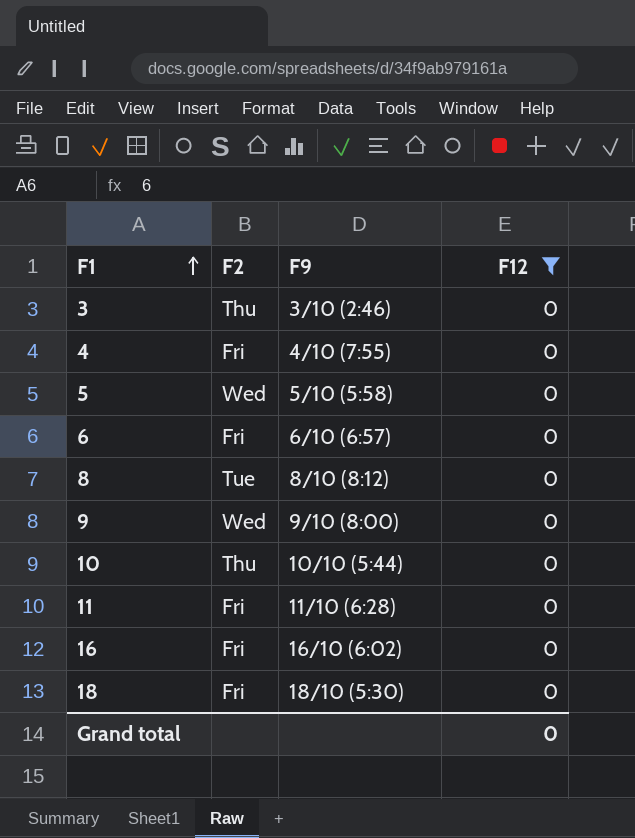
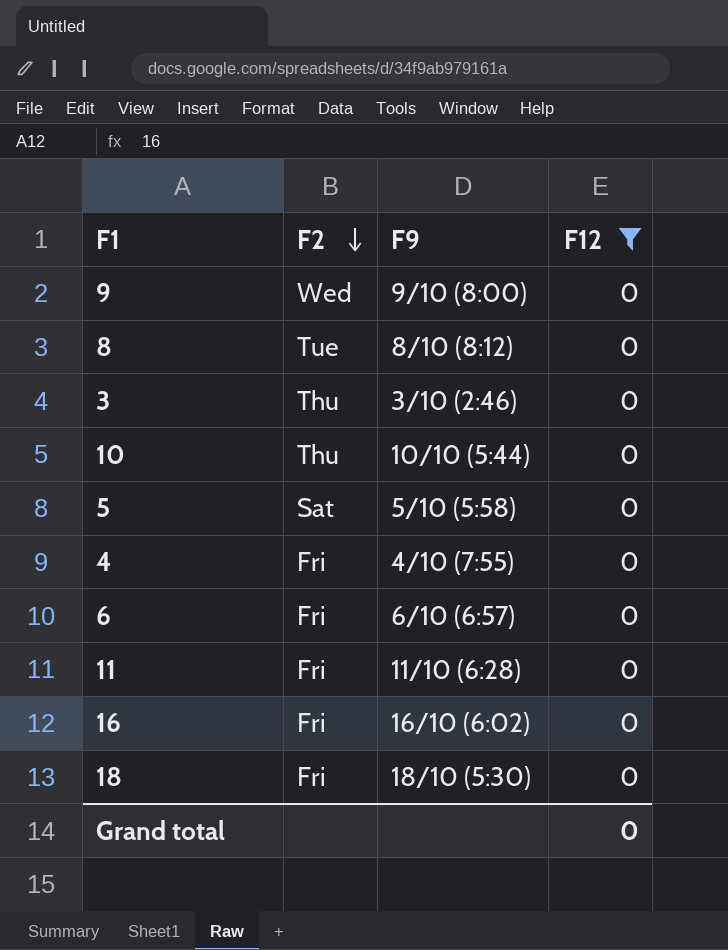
row order: F1 ascending -> F2 descending
5 | F2: Wed -> Sat

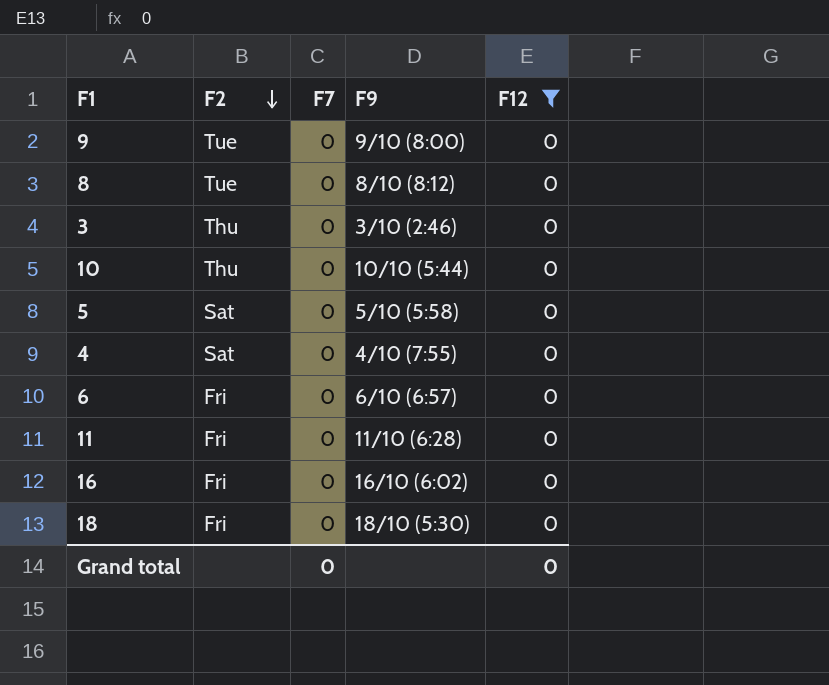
column F7 | position: none -> 3
9 | F2: Wed -> Tue
4 | F2: Fri -> Sat

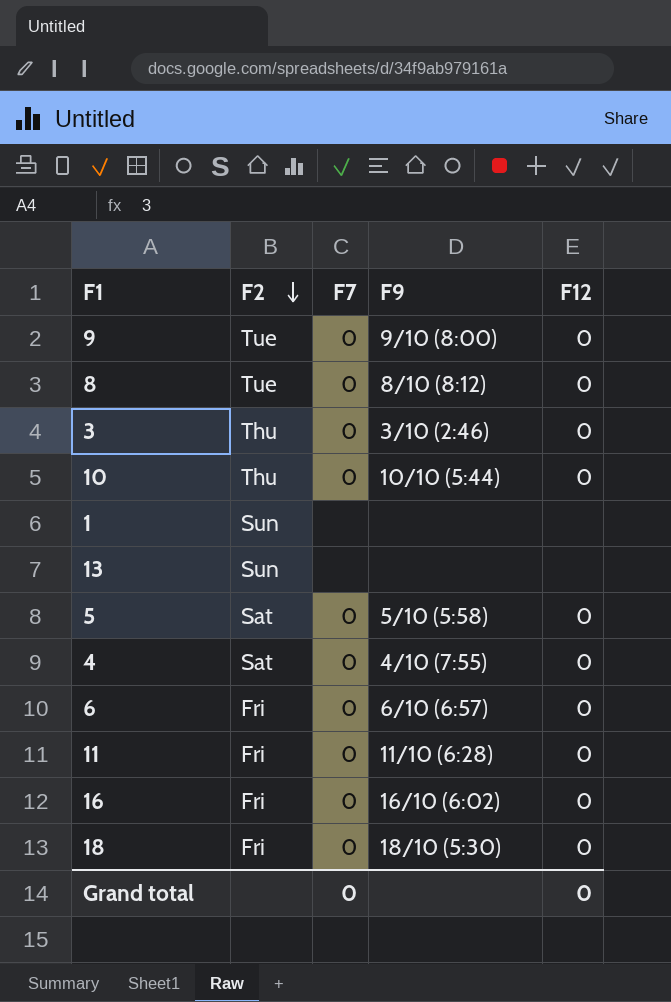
filter: F12 = 0 -> none

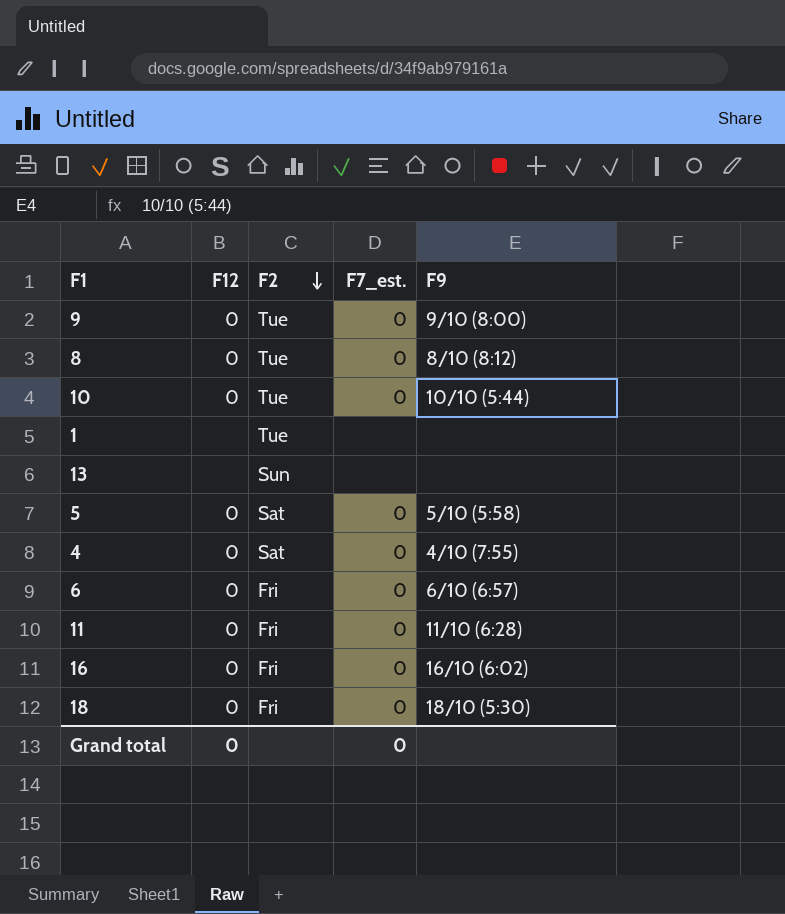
column F12 | position: 5 -> 2
column name: F7 -> F7_est.
row 3: Thu | 0 | 3/10 (2:46) | 0 -> none
10 | F2: Thu -> Tue
1 | F2: Sun -> Tue

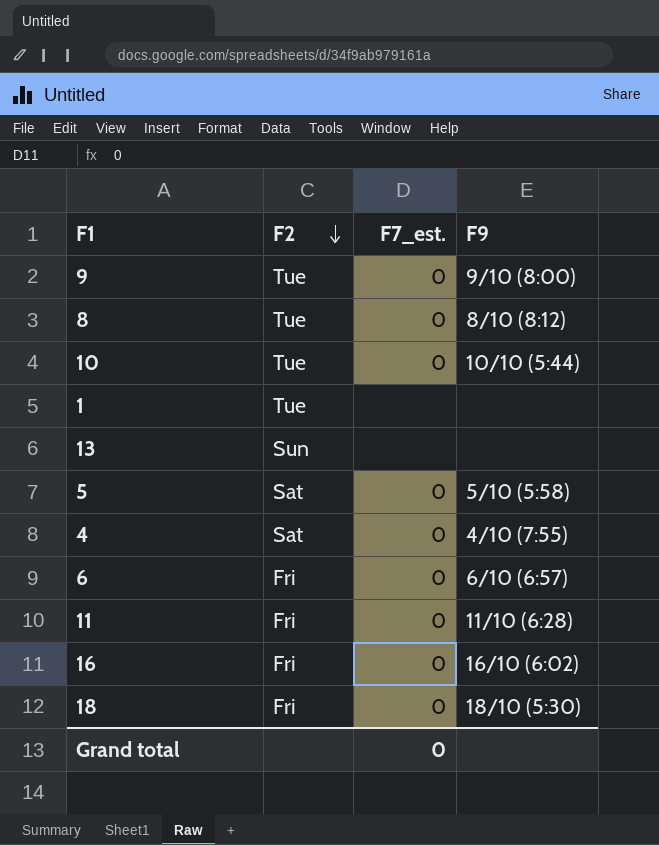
column F12 | position: 2 -> none

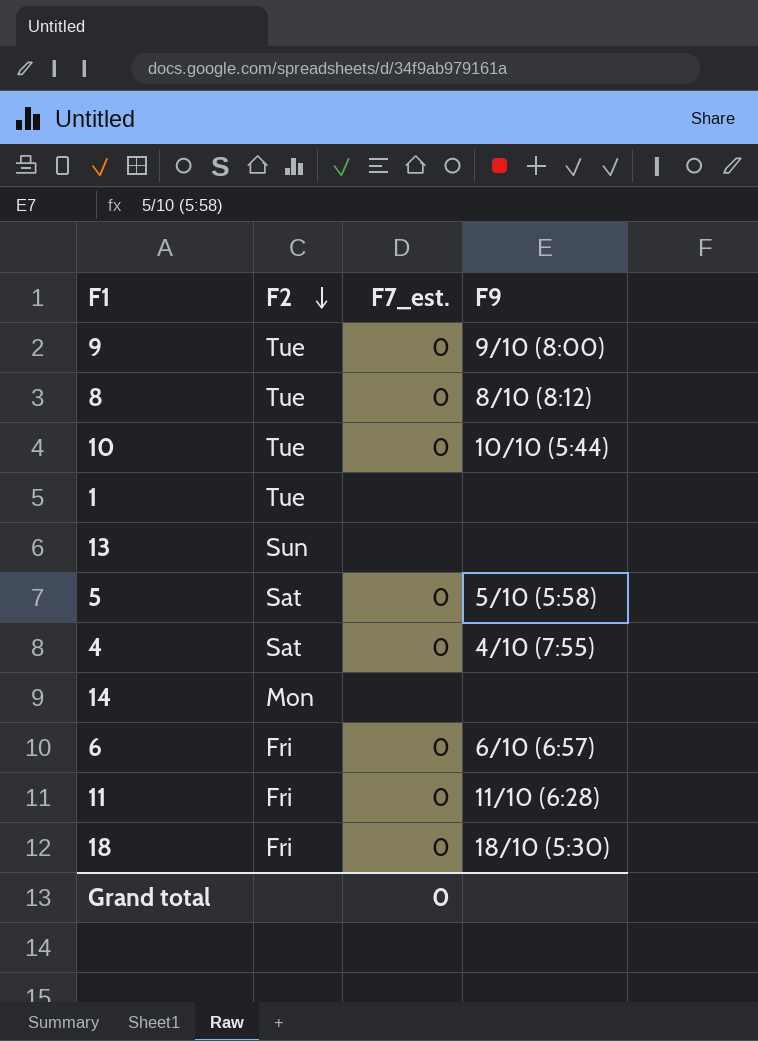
row 16: Fri | 0 | 16/10 (6:02) -> none
row 14: none -> Mon | none | none

